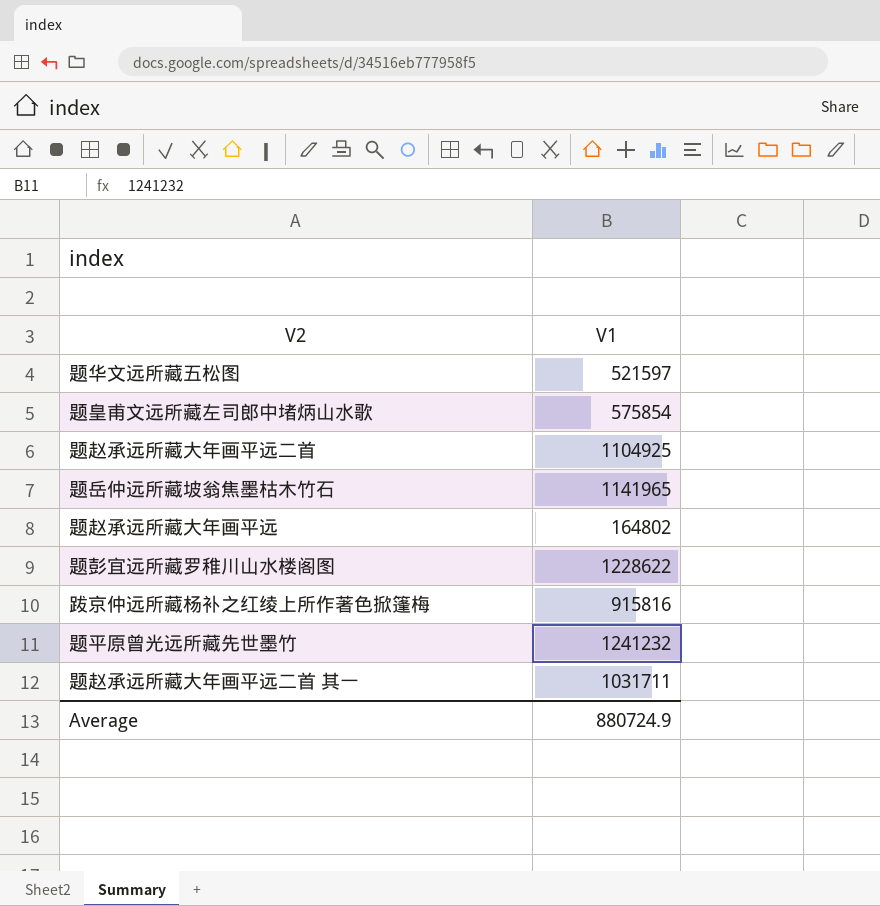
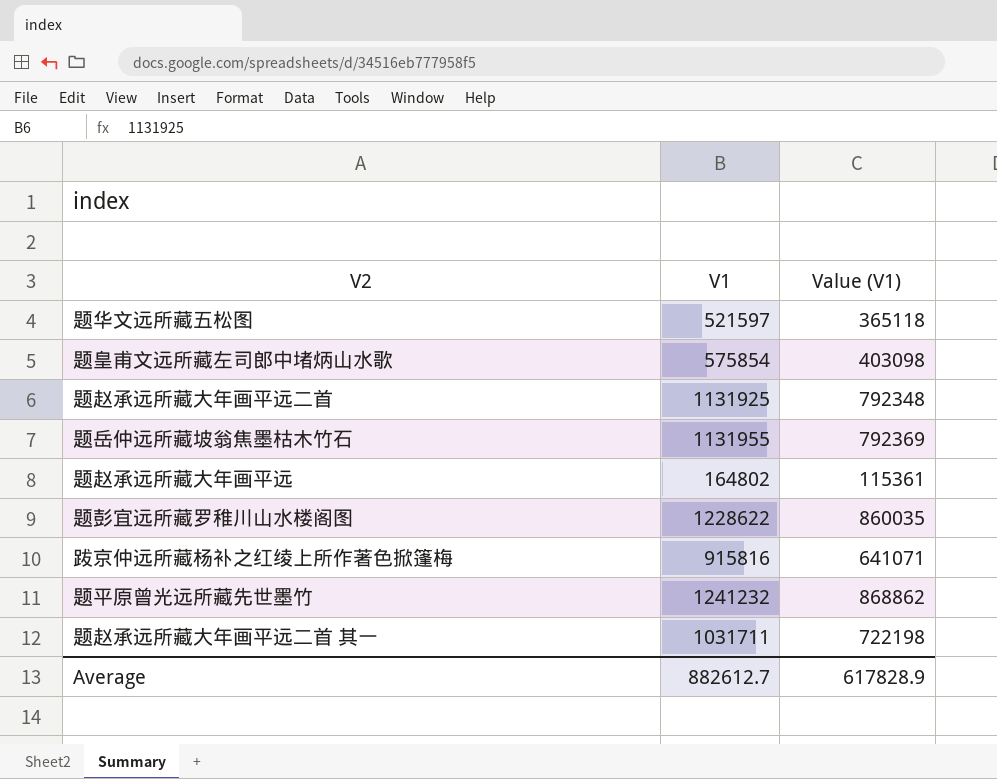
column Value (V1) | formula: none -> [V1] * 0.7
题赵承远所藏大年画平远二首 | V1: 1104925 -> 1131925
题岳仲远所藏坡翁焦墨枯木竹石 | V1: 1141965 -> 1131955
Average | V1: 880724.9 -> 882612.7

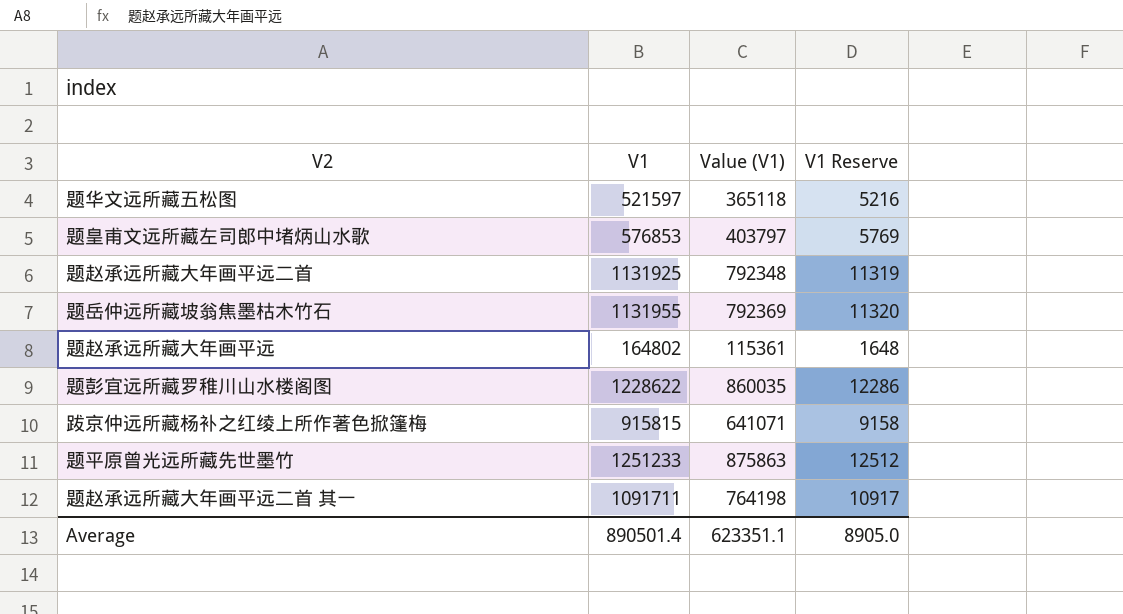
column V1 Reserve | formula: none -> [V1] * 0.01
题皇甫文远所藏左司郎中堵炳山水歌 | V1: 575854 -> 576853
题皇甫文远所藏左司郎中堵炳山水歌 | Value (V1): 403098 -> 403797
跋京仲远所藏杨补之红绫上所作著色掀篷梅 | V1: 915816 -> 915815
题平原曾光远所藏先世墨竹 | V1: 1241232 -> 1251233
题平原曾光远所藏先世墨竹 | Value (V1): 868862 -> 875863
题赵承远所藏大年画平远二首 其一 | V1: 1031711 -> 1091711
题赵承远所藏大年画平远二首 其一 | Value (V1): 722198 -> 764198
Average | V1: 882612.7 -> 890501.4
Average | Value (V1): 617828.9 -> 623351.1

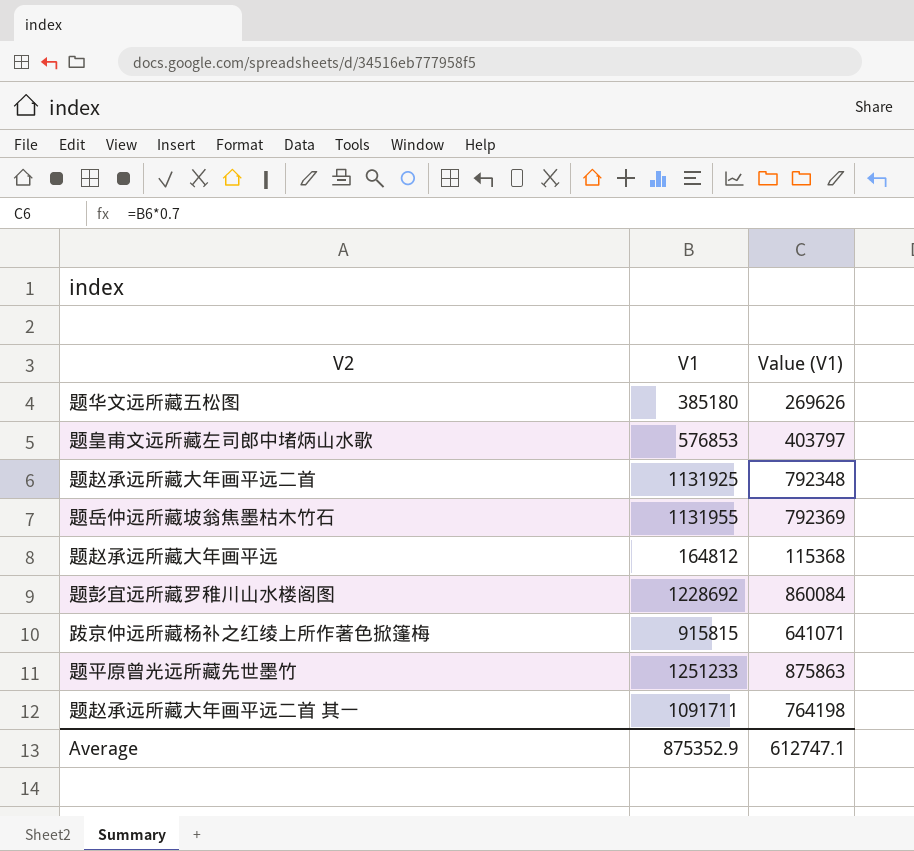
column V1 Reserve | formula: [V1] * 0.01 -> none
题华文远所藏五松图 | V1: 521597 -> 385180
题华文远所藏五松图 | Value (V1): 365118 -> 269626
题赵承远所藏大年画平远 | V1: 164802 -> 164812
题赵承远所藏大年画平远 | Value (V1): 115361 -> 115368
题彭宜远所藏罗稚川山水楼阁图 | V1: 1228622 -> 1228692
题彭宜远所藏罗稚川山水楼阁图 | Value (V1): 860035 -> 860084
Average | V1: 890501.4 -> 875352.9
Average | Value (V1): 623351.1 -> 612747.1

